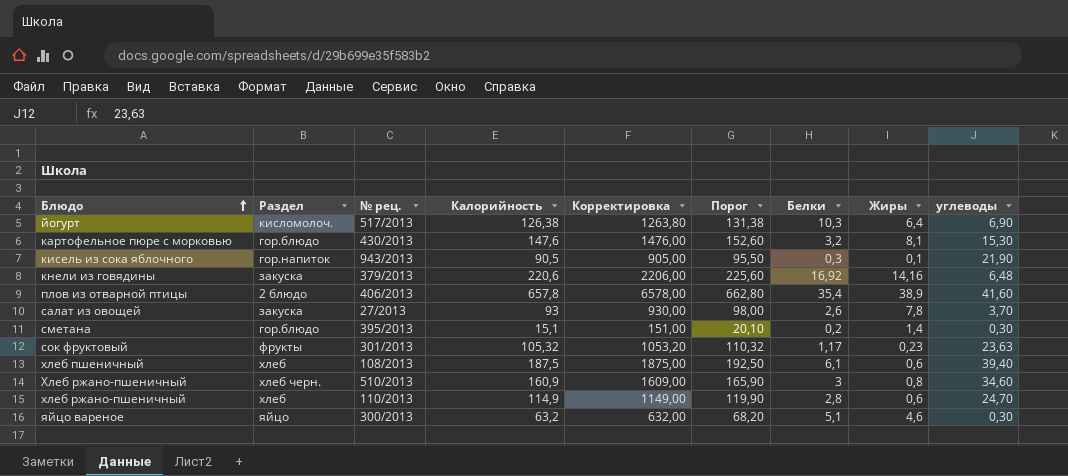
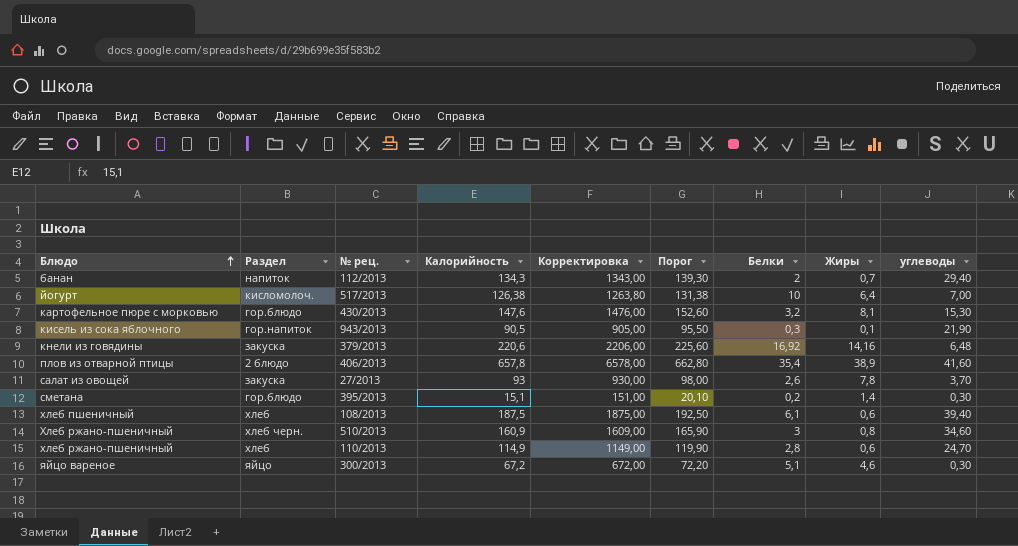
row сок фруктовый: фрукты | 301/2013 | 105,32 | 1053,20 | 110,32 | 1,17 | 0,23 | 23,63 -> none
row банан: none -> напиток | 112/2013 | 134,3 | 1343,00 | 139,30 | 2 | 0,7 | 29,40
йогурт | Белки: 10,3 -> 10
йогурт | углеводы: 6,90 -> 7,00
яйцо вареное | Калорийность: 63,2 -> 67,2
яйцо вареное | Корректировка: 632,00 -> 672,00
яйцо вареное | Порог: 68,20 -> 72,20

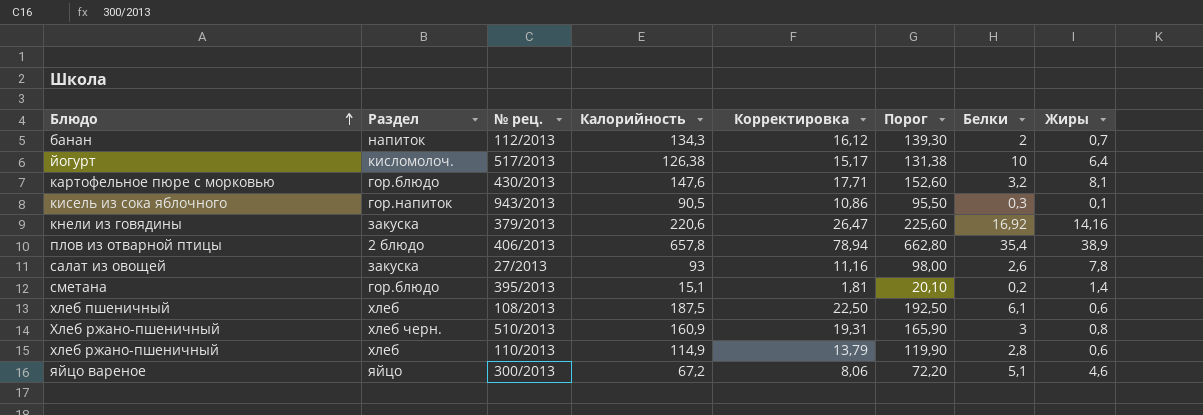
column углеводы | position: 9 -> none
column Корректировка | formula: [Калорийность] * 10 -> [Калорийность] * 0,12

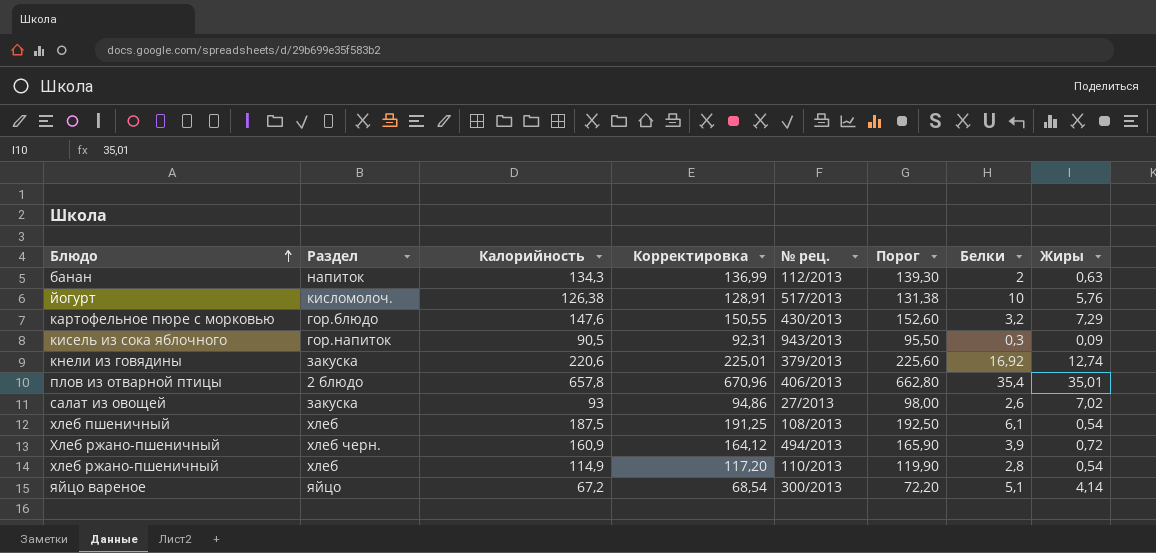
column Корректировка | formula: [Калорийность] * 0,12 -> [Калорийность] * 1,02
column № рец. | position: 3 -> 5
row сметана: гор.блюдо | 395/2013 | 15,1 | 1,81 | 20,10 | 0,2 | 1,4 -> none
банан | Жиры: 0,7 -> 0,63
йогурт | Жиры: 6,4 -> 5,76
картофельное пюре с морковью | Жиры: 8,1 -> 7,29
кисель из сока яблочного | Жиры: 0,1 -> 0,09
кнели из говядины | Жиры: 14,16 -> 12,74
плов из отварной птицы | Жиры: 38,9 -> 35,01
салат из овощей | Жиры: 7,8 -> 7,02
хлеб пшеничный | Жиры: 0,6 -> 0,54
Хлеб ржано-пшеничный | № рец.: 510/2013 -> 494/2013
Хлеб ржано-пшеничный | Белки: 3 -> 3,9
Хлеб ржано-пшеничный | Жиры: 0,8 -> 0,72
хлеб ржано-пшеничный | Жиры: 0,6 -> 0,54
яйцо вареное | Жиры: 4,6 -> 4,14

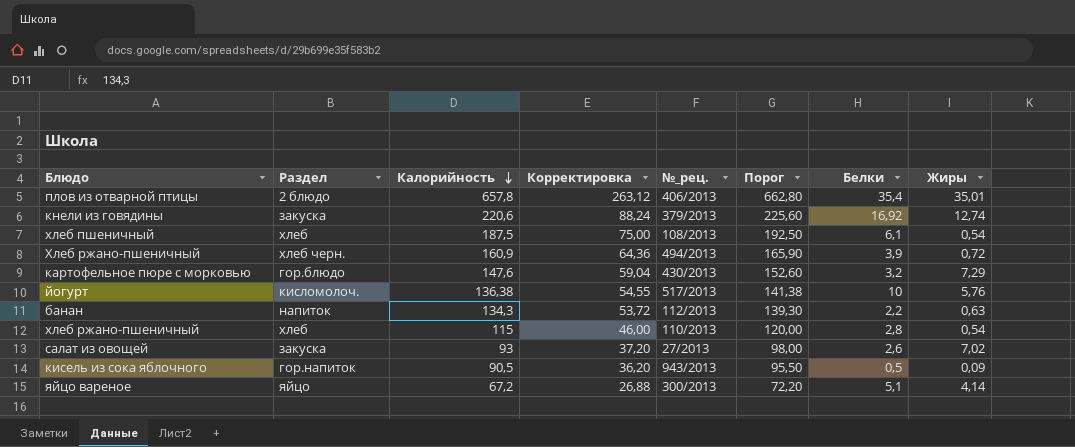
row order: Блюдо ascending -> Калорийность descending
column Корректировка | formula: [Калорийность] * 1,02 -> [Калорийность] * 0,4
column name: № рец. -> №_рец.
йогурт | Калорийность: 126,38 -> 136,38
йогурт | Порог: 131,38 -> 141,38
банан | Белки: 2 -> 2,2
хлеб ржано-пшеничный | Калорийность: 114,9 -> 115
хлеб ржано-пшеничный | Порог: 119,90 -> 120,00
кисель из сока яблочного | Белки: 0,3 -> 0,5

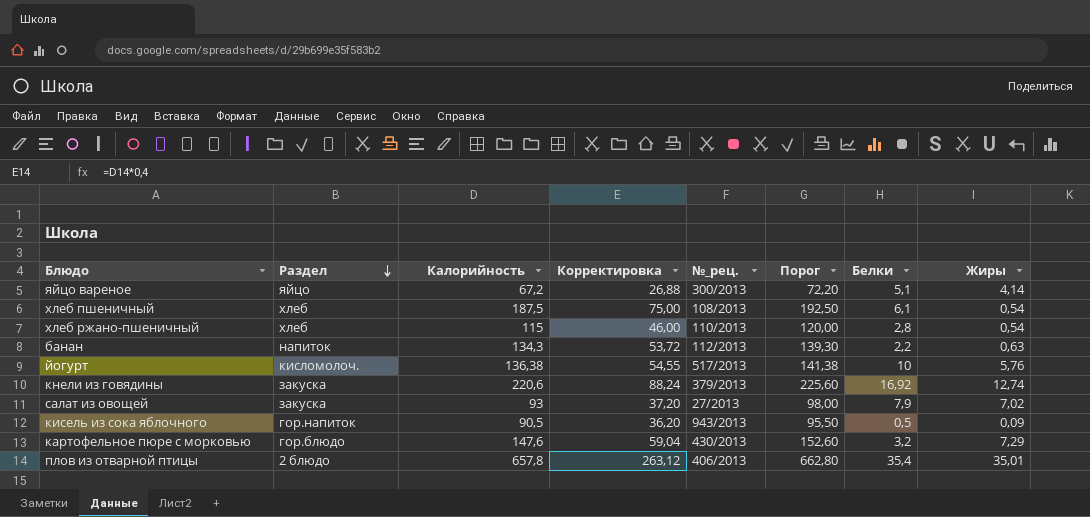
row order: Калорийность descending -> Раздел descending
row Хлеб ржано-пшеничный: хлеб черн. | 160,9 | 64,36 | 494/2013 | 165,90 | 3,9 | 0,72 -> none
салат из овощей | Белки: 2,6 -> 7,9

